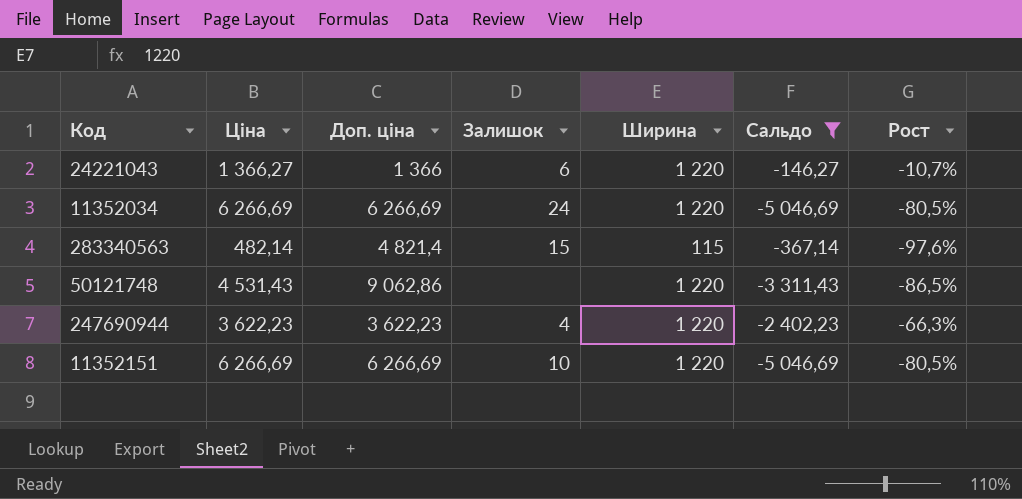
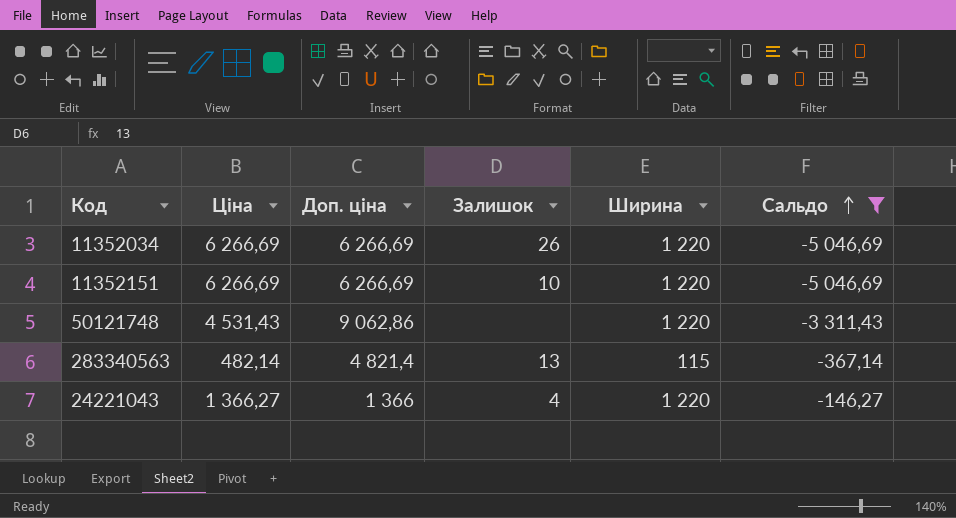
row order: none -> Сальдо ascending
column Рост | formula: ([Ширина] - [Доп. ціна]) / [Доп. ціна] -> none
row 247690944: 3 622,23 | 3 622,23 | 4 | 1 220 | -2 402,23 | -66,3% -> none
11352034 | Залишок: 24 -> 26
283340563 | Залишок: 15 -> 13
24221043 | Залишок: 6 -> 4

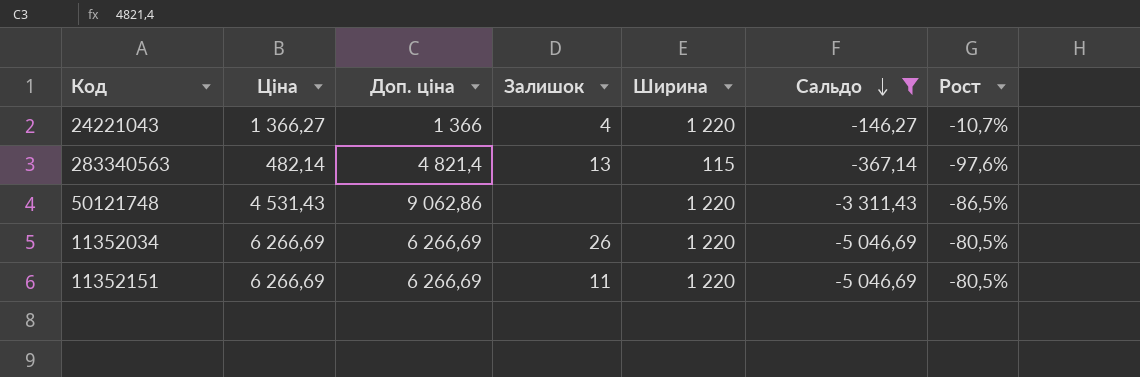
row order: Сальдо ascending -> Сальдо descending
column Рост | formula: none -> ([Ширина] - [Доп. ціна]) / [Доп. ціна]
11352151 | Залишок: 10 -> 11

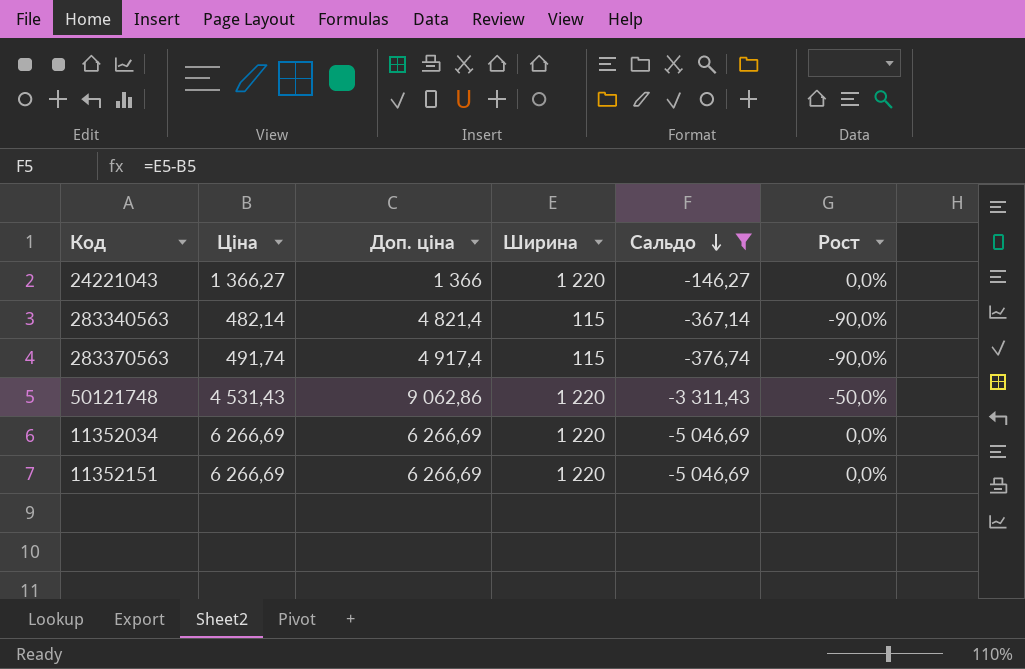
column Залишок | position: 4 -> none
column Рост | formula: ([Ширина] - [Доп. ціна]) / [Доп. ціна] -> ([Ціна] - [Доп. ціна]) / [Доп. ціна]
row 283370563: none -> 491,74 | 4 917,4 | 115 | -376,74 | -90,0%

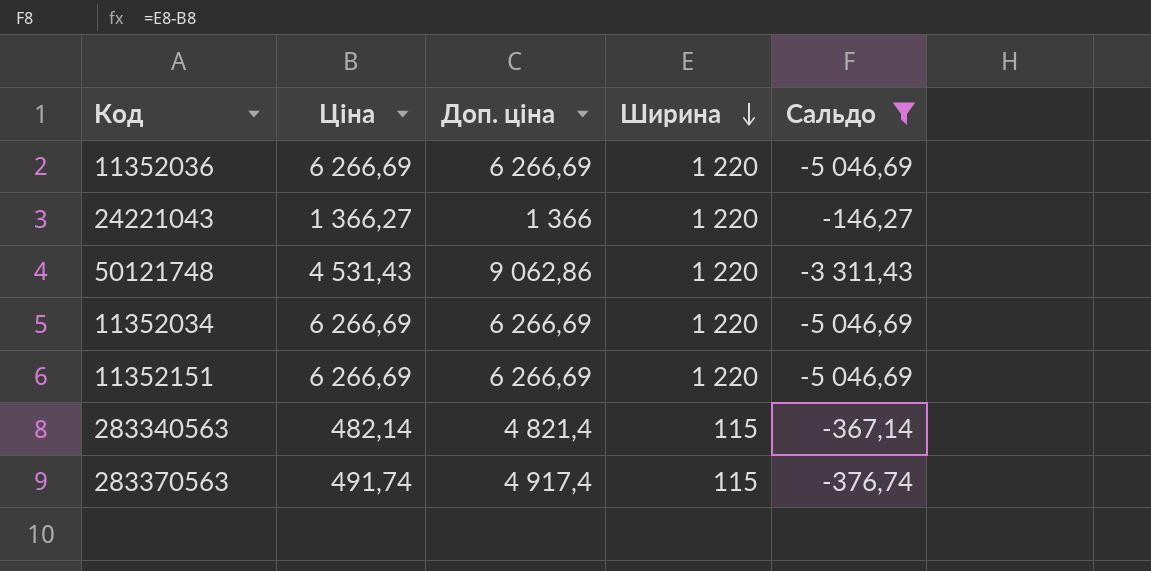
row order: Сальдо descending -> Ширина descending
column Рост | formula: ([Ціна] - [Доп. ціна]) / [Доп. ціна] -> none
row 11352036: none -> 6 266,69 | 6 266,69 | 1 220 | -5 046,69

